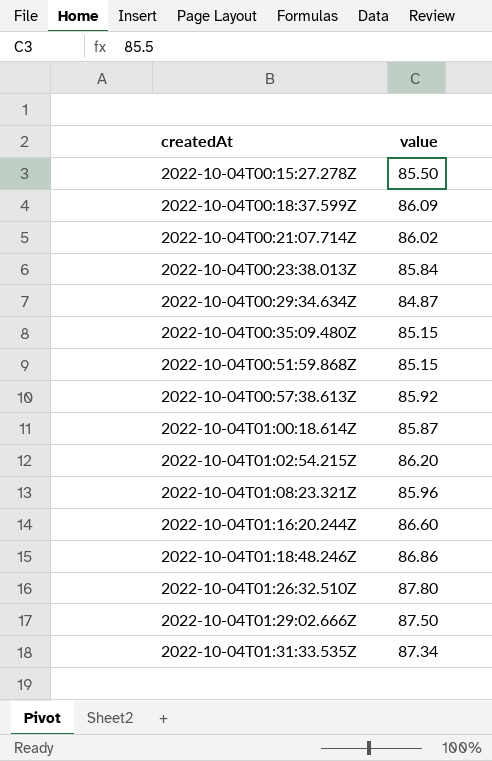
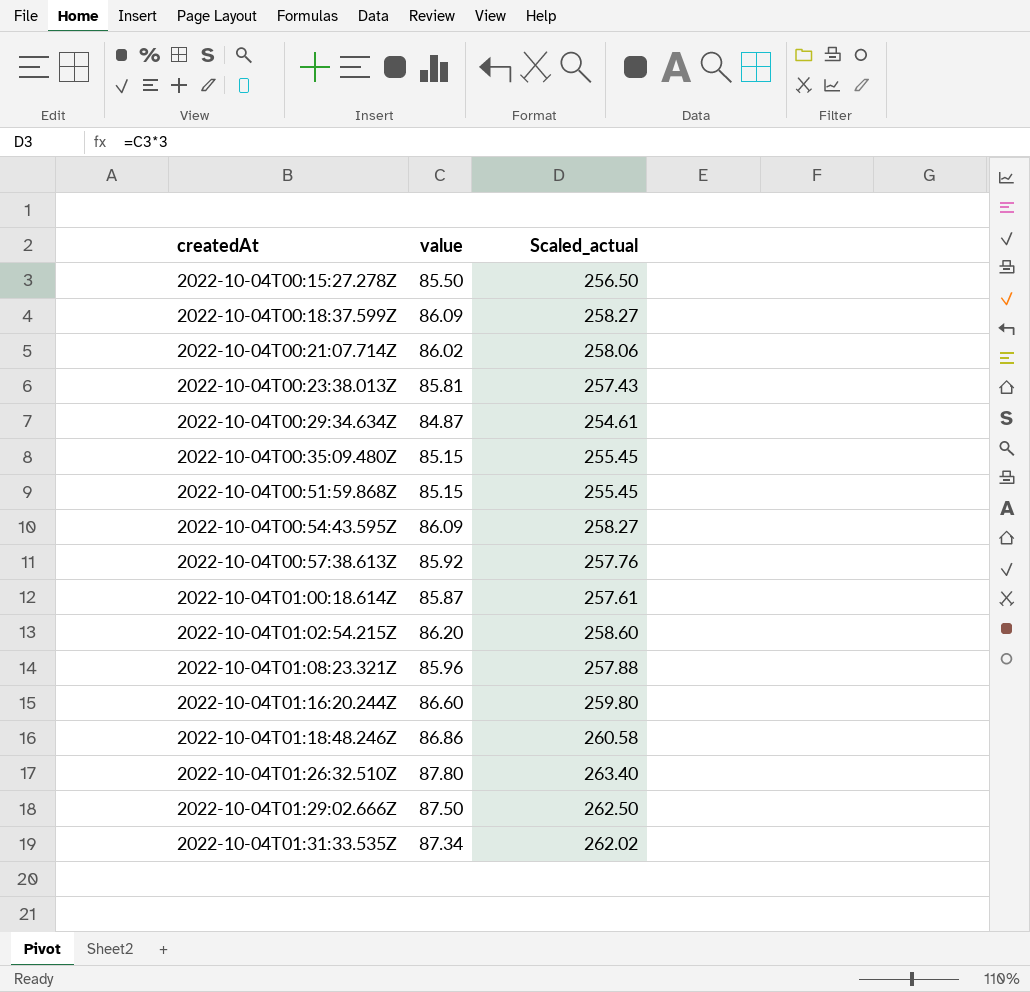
column Scaled_actual | formula: none -> [value] * 3
2022-10-04T00:23:38.013Z | value: 85.84 -> 85.81
row 2022-10-04T00:54:43.595Z: none -> 86.09 | 258.27

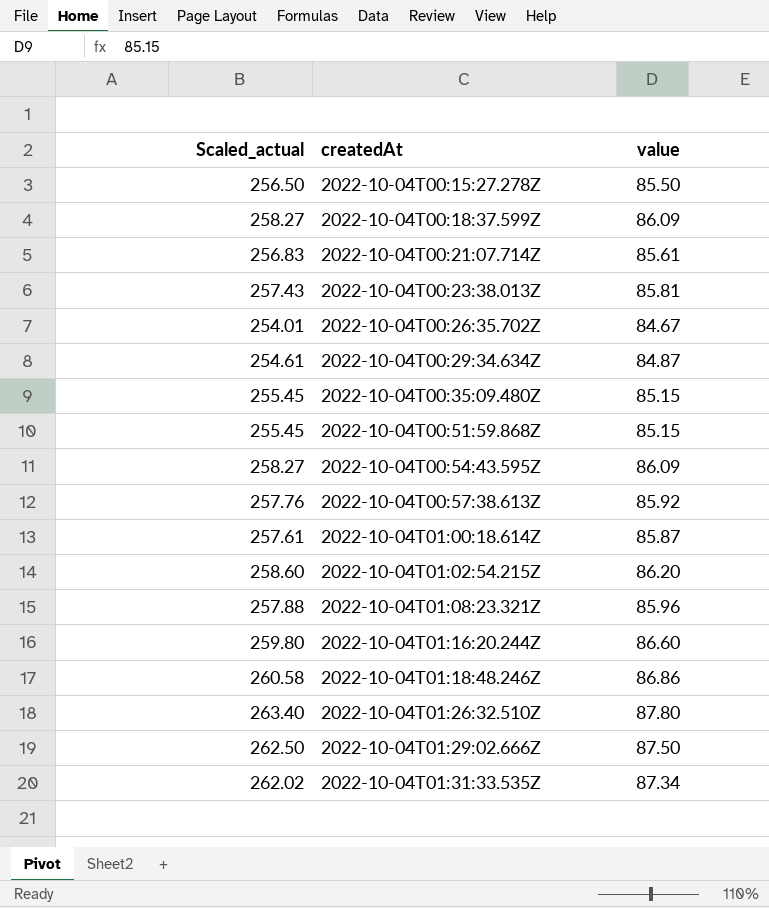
column Scaled_actual | position: 3 -> 1
2022-10-04T00:21:07.714Z | Scaled_actual: 258.06 -> 256.83
2022-10-04T00:21:07.714Z | value: 86.02 -> 85.61
row 2022-10-04T00:26:35.702Z: none -> 254.01 | 84.67

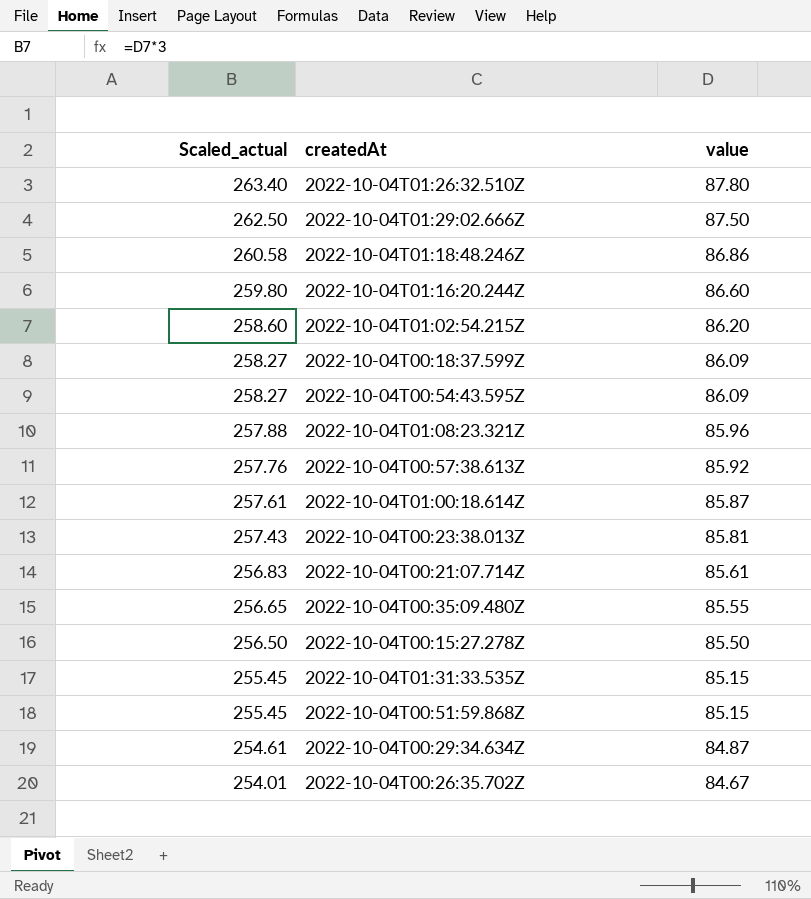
row order: createdAt ascending -> Scaled_actual descending
2022-10-04T00:35:09.480Z | Scaled_actual: 255.45 -> 256.65
2022-10-04T00:35:09.480Z | value: 85.15 -> 85.55
2022-10-04T01:31:33.535Z | Scaled_actual: 262.02 -> 255.45
2022-10-04T01:31:33.535Z | value: 87.34 -> 85.15

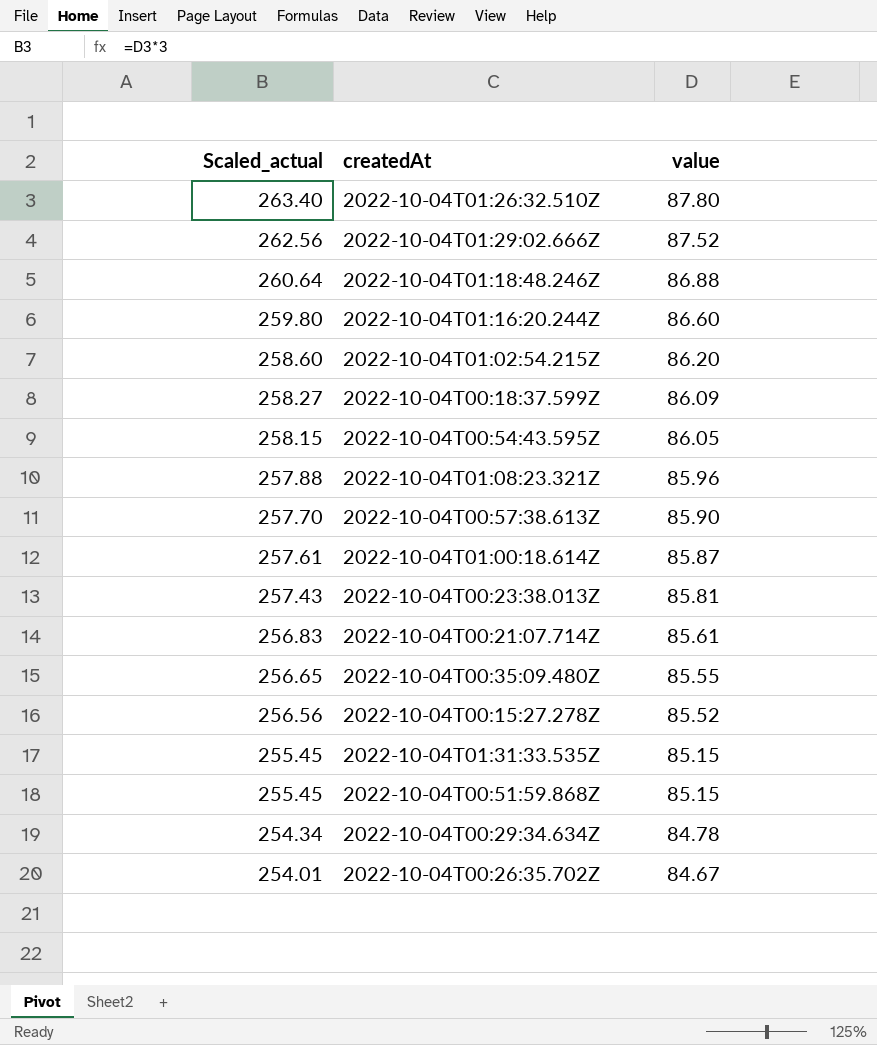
2022-10-04T01:29:02.666Z | Scaled_actual: 262.50 -> 262.56
2022-10-04T01:29:02.666Z | value: 87.50 -> 87.52
2022-10-04T01:18:48.246Z | Scaled_actual: 260.58 -> 260.64
2022-10-04T01:18:48.246Z | value: 86.86 -> 86.88
2022-10-04T00:54:43.595Z | Scaled_actual: 258.27 -> 258.15
2022-10-04T00:54:43.595Z | value: 86.09 -> 86.05
2022-10-04T00:57:38.613Z | Scaled_actual: 257.76 -> 257.70
2022-10-04T00:57:38.613Z | value: 85.92 -> 85.90
2022-10-04T00:15:27.278Z | Scaled_actual: 256.50 -> 256.56
2022-10-04T00:15:27.278Z | value: 85.50 -> 85.52
2022-10-04T00:29:34.634Z | Scaled_actual: 254.61 -> 254.34
2022-10-04T00:29:34.634Z | value: 84.87 -> 84.78

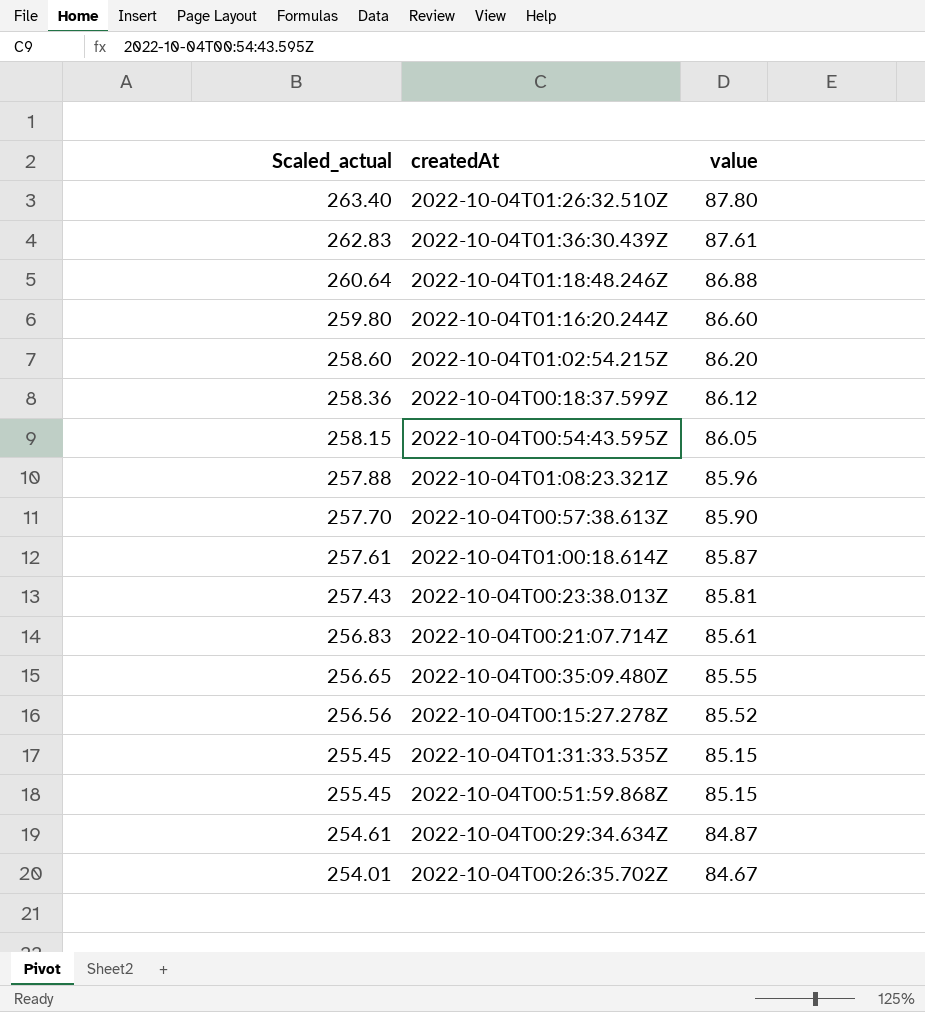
row 2022-10-04T01:29:02.666Z: 262.56 | 87.52 -> none
row 2022-10-04T01:36:30.439Z: none -> 262.83 | 87.61
2022-10-04T00:18:37.599Z | Scaled_actual: 258.27 -> 258.36
2022-10-04T00:18:37.599Z | value: 86.09 -> 86.12
2022-10-04T00:29:34.634Z | Scaled_actual: 254.34 -> 254.61
2022-10-04T00:29:34.634Z | value: 84.78 -> 84.87

